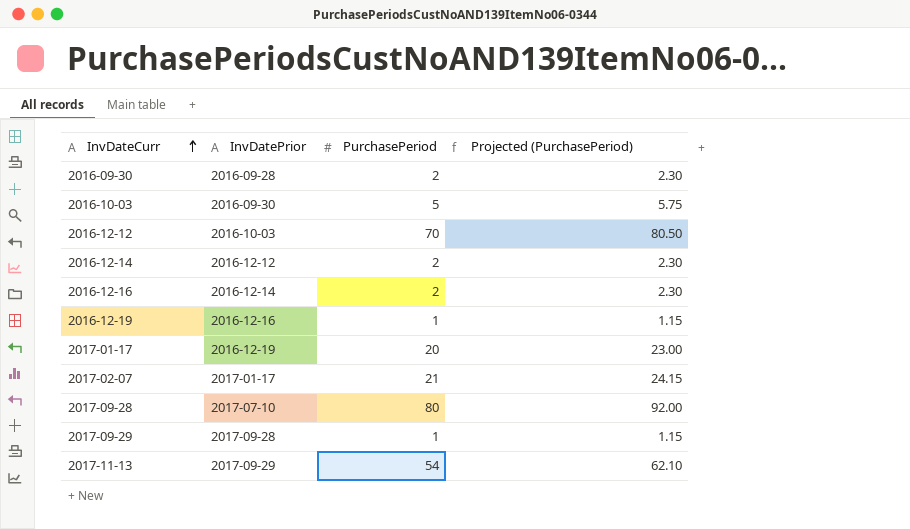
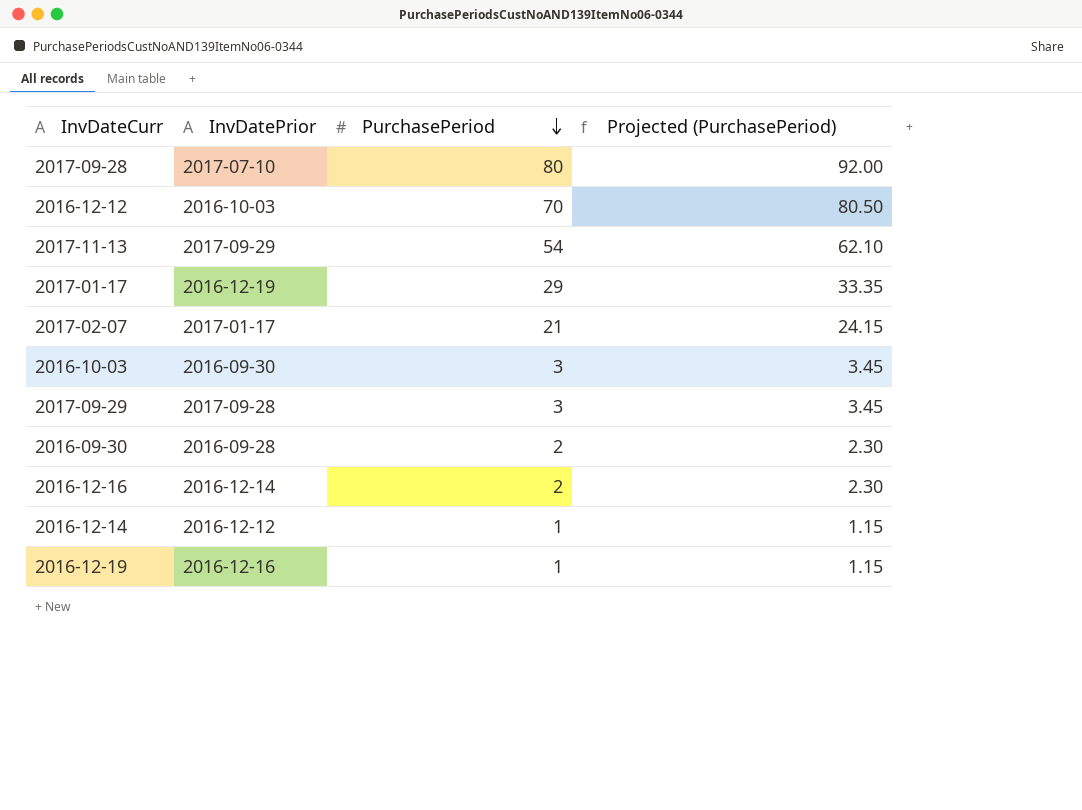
row order: InvDateCurr ascending -> PurchasePeriod descending
2017-01-17 | PurchasePeriod: 20 -> 29
2017-01-17 | Projected (PurchasePeriod): 23.00 -> 33.35
2016-10-03 | PurchasePeriod: 5 -> 3
2016-10-03 | Projected (PurchasePeriod): 5.75 -> 3.45
2017-09-29 | PurchasePeriod: 1 -> 3
2017-09-29 | Projected (PurchasePeriod): 1.15 -> 3.45
2016-12-14 | PurchasePeriod: 2 -> 1
2016-12-14 | Projected (PurchasePeriod): 2.30 -> 1.15

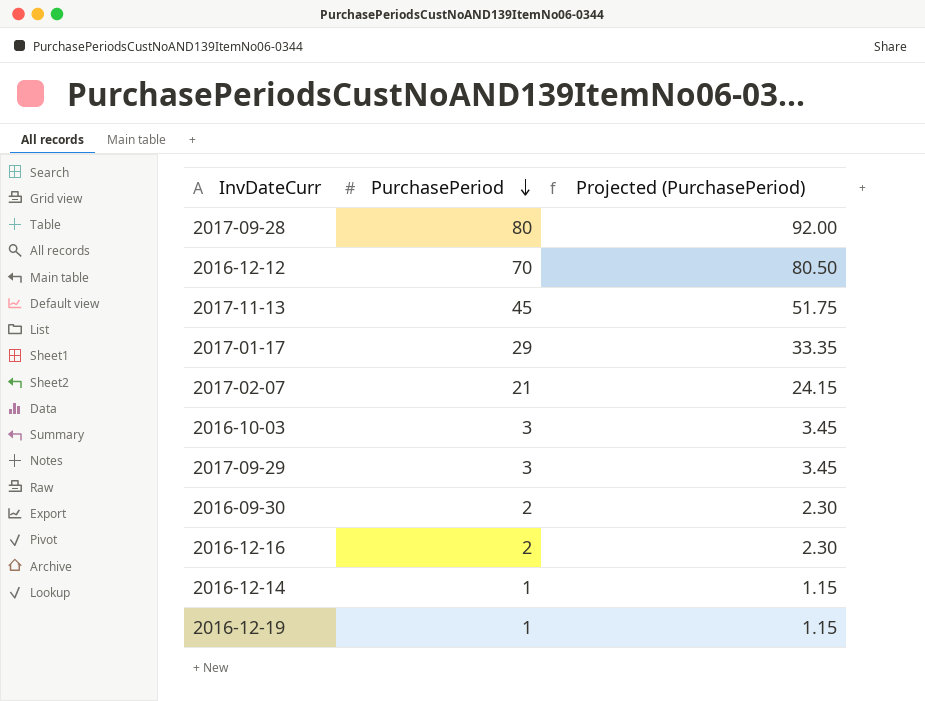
column InvDatePrior | position: 2 -> none
2017-11-13 | PurchasePeriod: 54 -> 45
2017-11-13 | Projected (PurchasePeriod): 62.10 -> 51.75

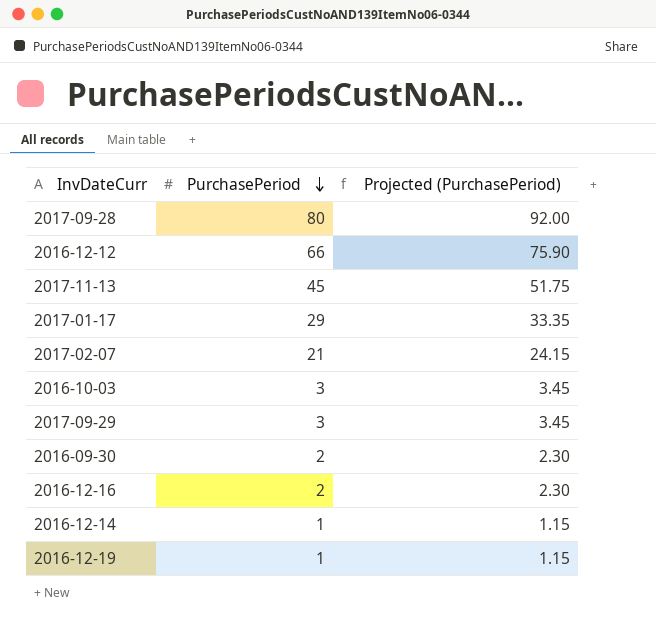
2016-12-12 | PurchasePeriod: 70 -> 66
2016-12-12 | Projected (PurchasePeriod): 80.50 -> 75.90

